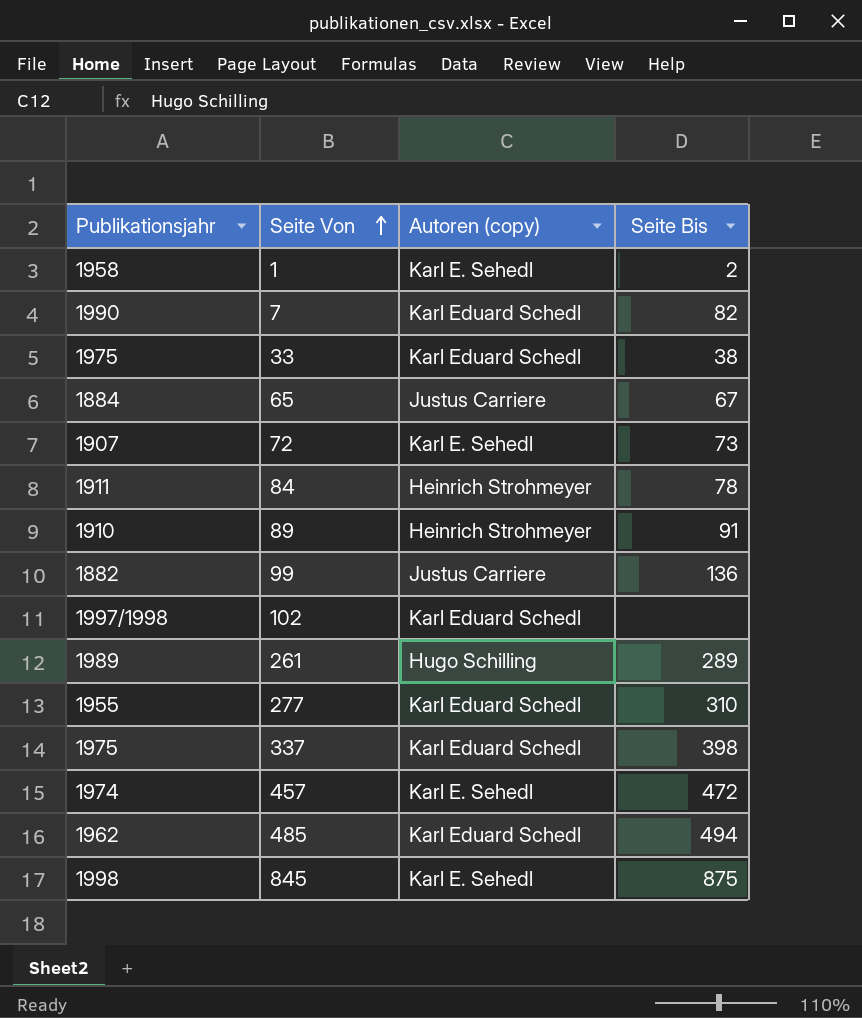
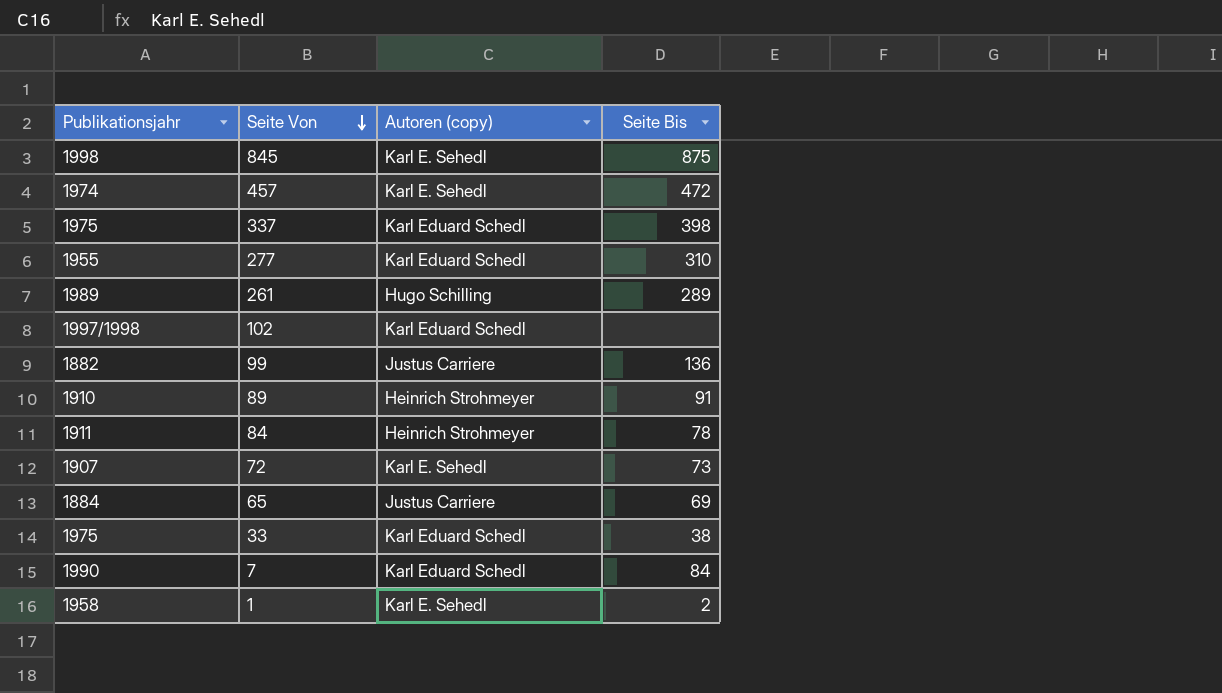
row order: Seite Von ascending -> Seite Von descending
row 485: 1962 | Karl Eduard Schedl | 494 -> none
65 | Seite Bis: 67 -> 69
7 | Seite Bis: 82 -> 84

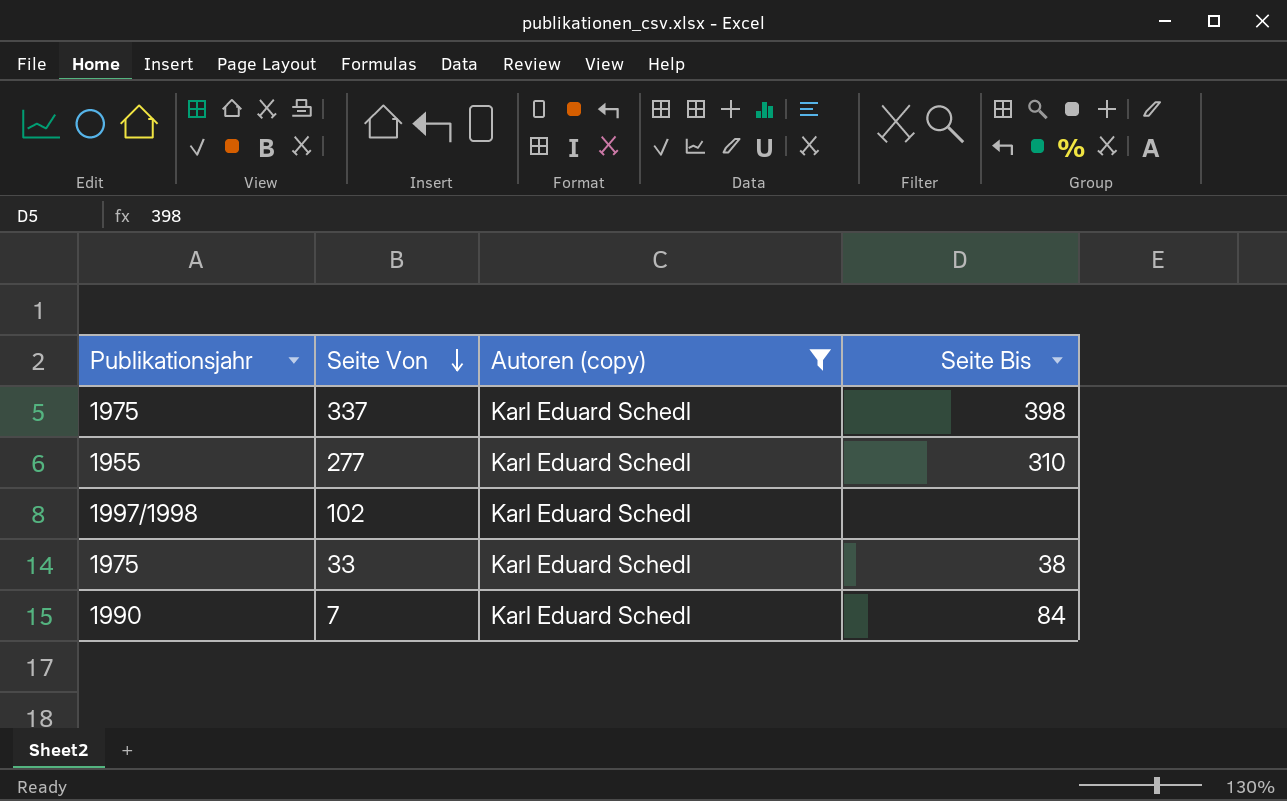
filter: none -> Autoren (copy) = Karl Eduard Schedl

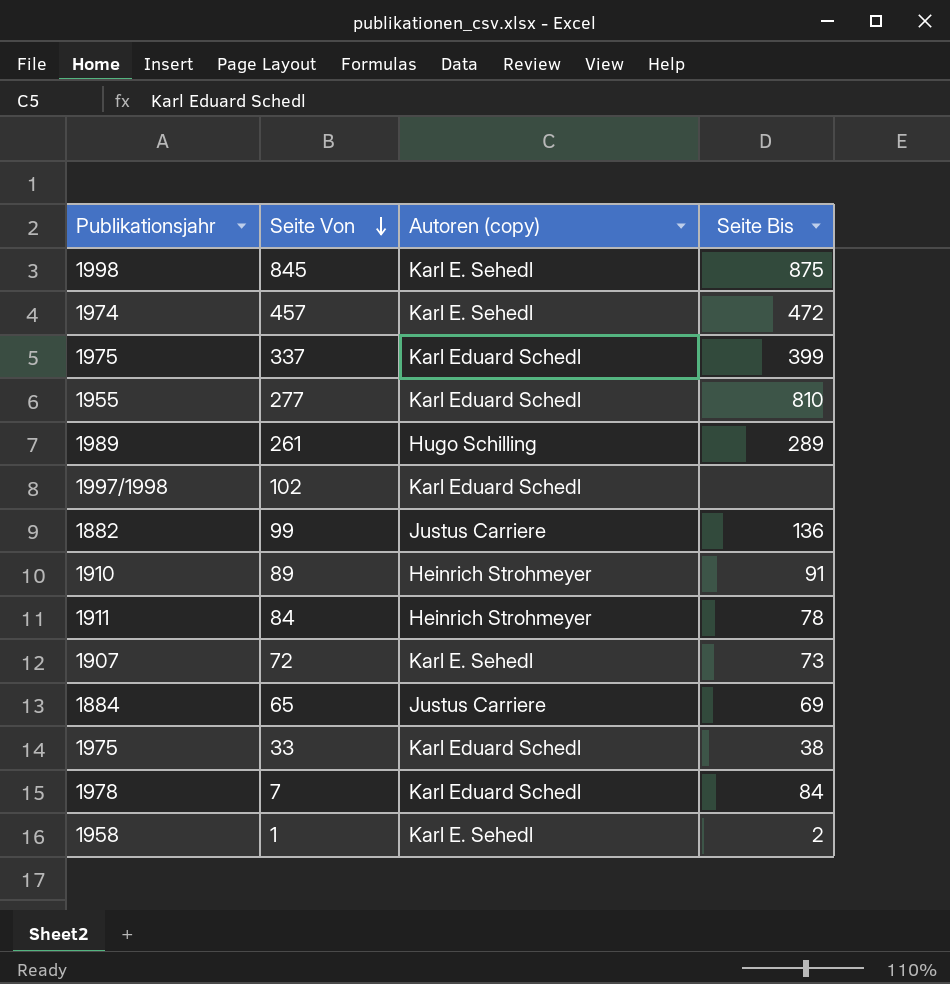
filter: Autoren (copy) = Karl Eduard Schedl -> none
337 | Seite Bis: 398 -> 399
277 | Seite Bis: 310 -> 810
7 | Publikationsjahr: 1990 -> 1978

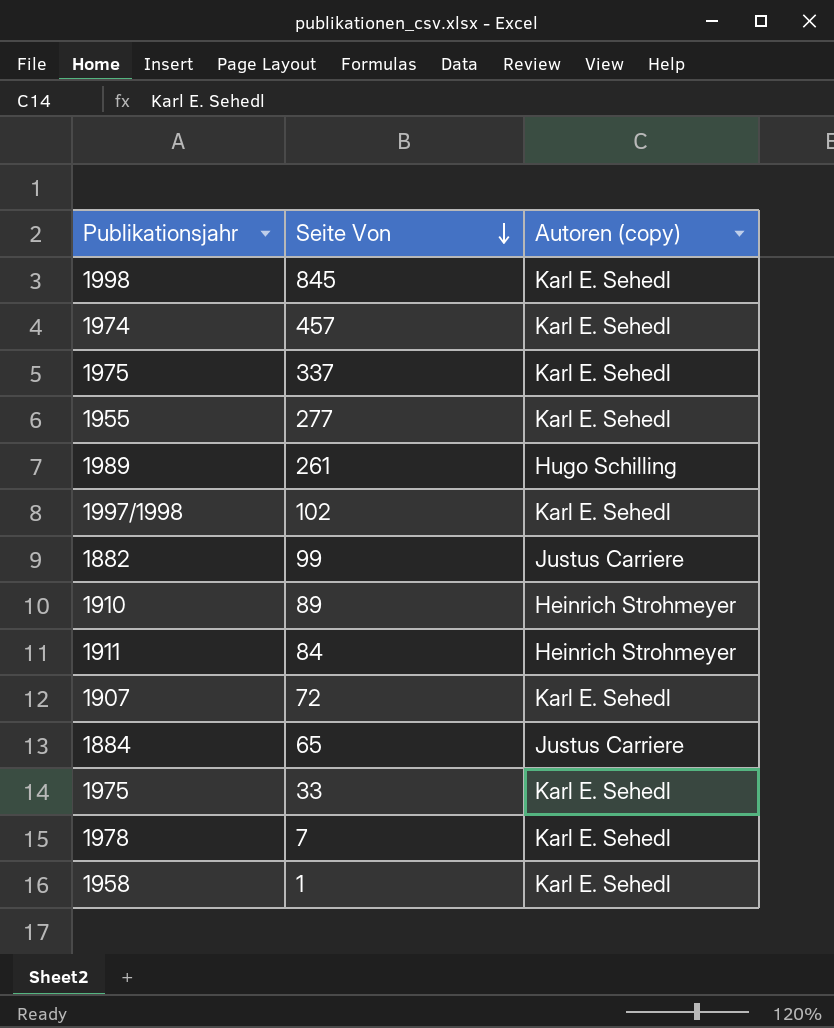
column Seite Bis | position: 4 -> none
337 | Autoren (copy): Karl Eduard Schedl -> Karl E. Sehedl
277 | Autoren (copy): Karl Eduard Schedl -> Karl E. Sehedl
102 | Autoren (copy): Karl Eduard Schedl -> Karl E. Sehedl
33 | Autoren (copy): Karl Eduard Schedl -> Karl E. Sehedl
7 | Autoren (copy): Karl Eduard Schedl -> Karl E. Sehedl

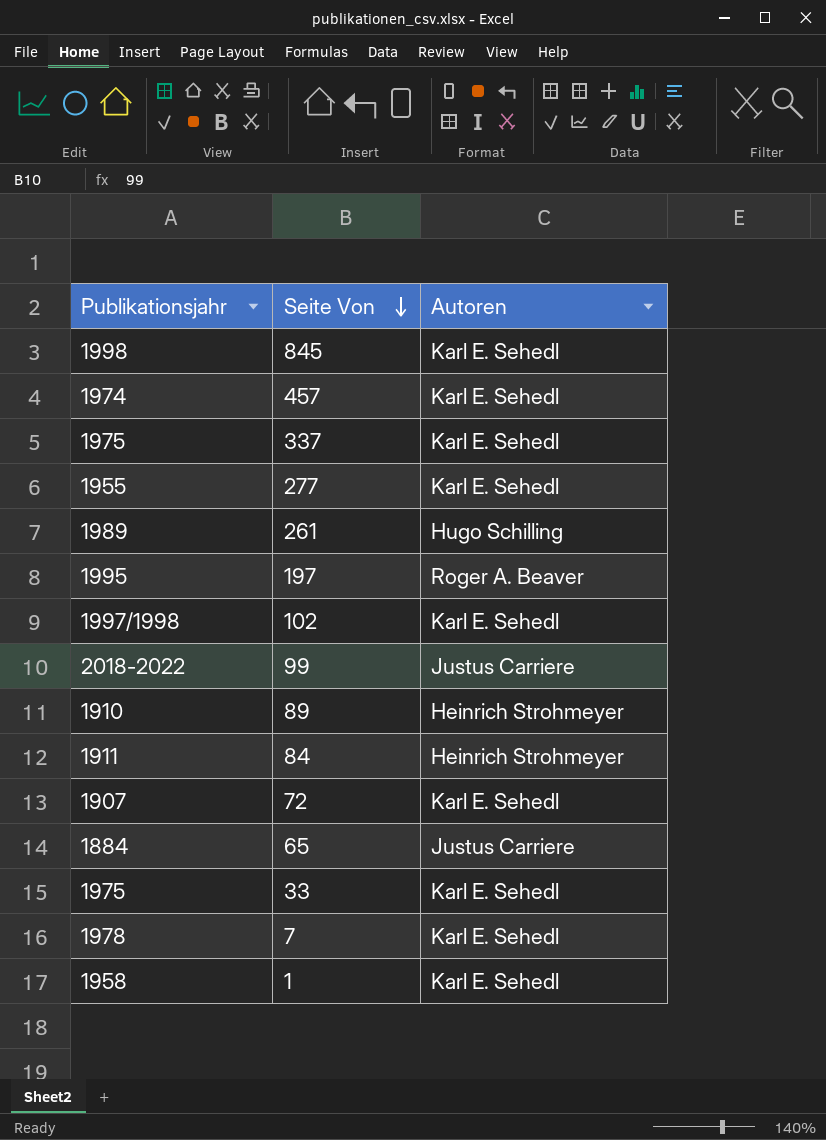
column name: Autoren (copy) -> Autoren
row 197: none -> 1995 | Roger A. Beaver
99 | Publikationsjahr: 1882 -> 2018-2022

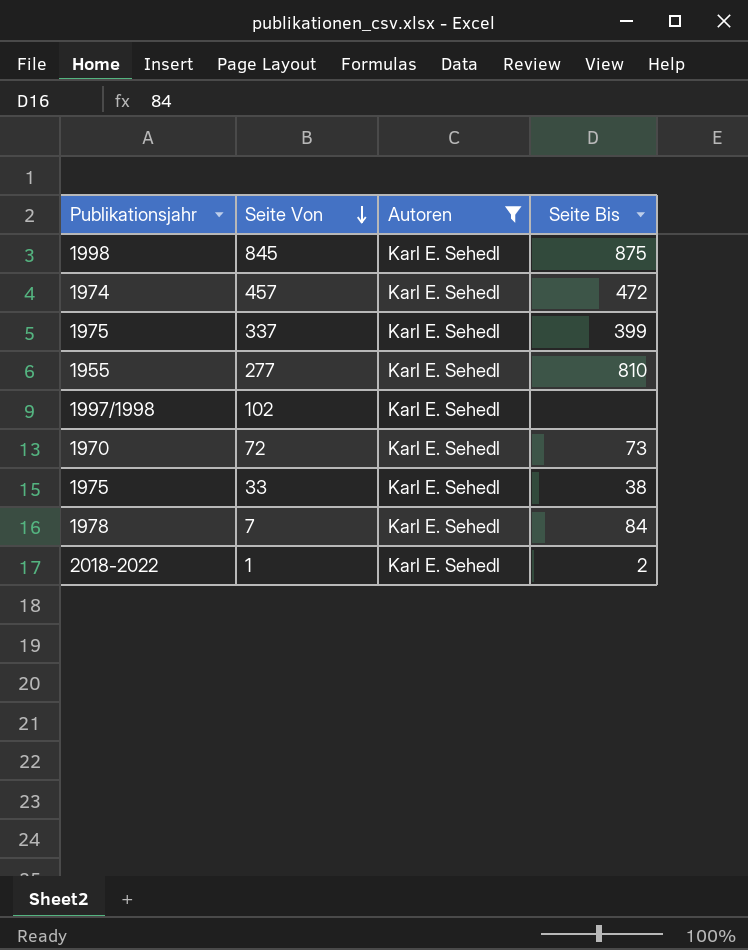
filter: none -> Autoren = Karl E. Sehedl
column Seite Bis | position: none -> 4
72 | Publikationsjahr: 1907 -> 1970
1 | Publikationsjahr: 1958 -> 2018-2022

